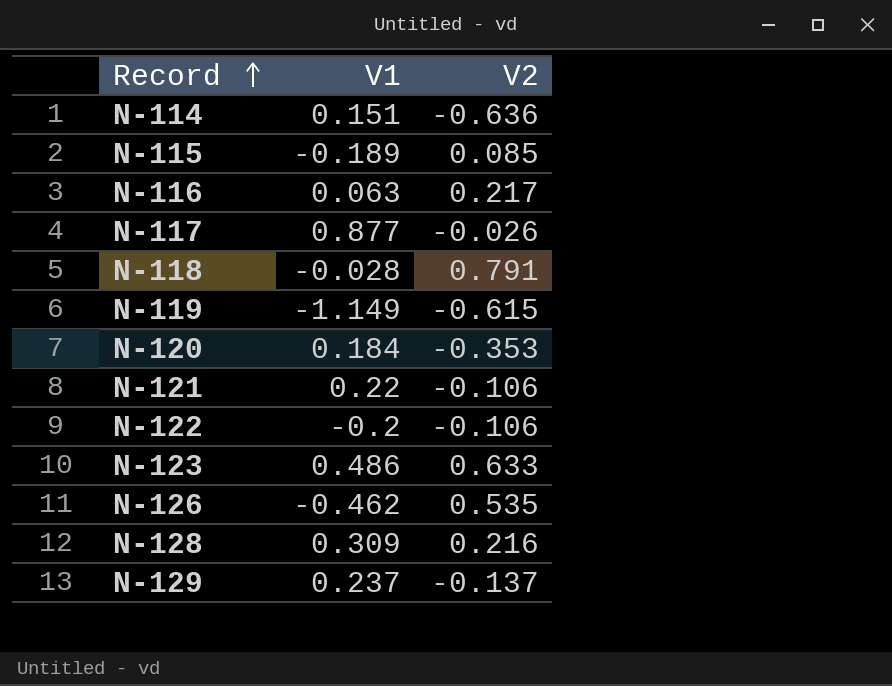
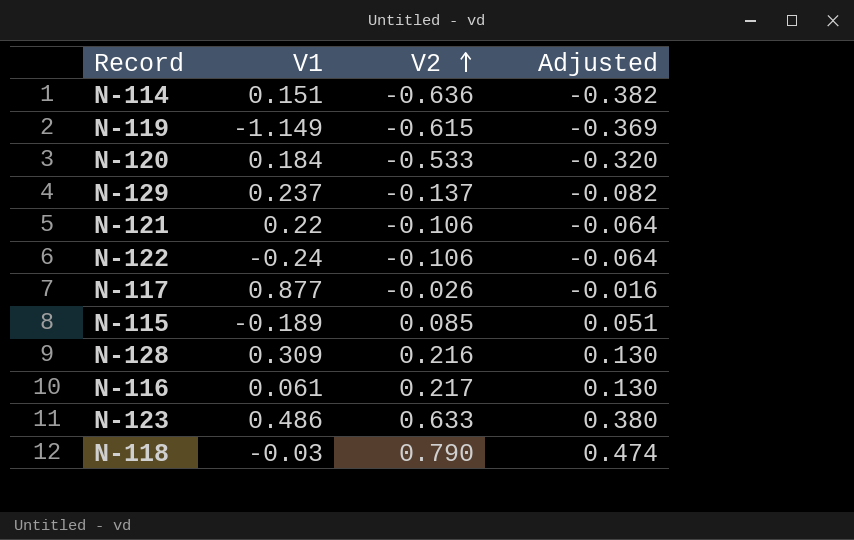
row order: Record ascending -> V2 ascending
column Adjusted | formula: none -> [V2] * 0.6
row N-126: -0.462 | 0.535 -> none
N-120 | V2: -0.353 -> -0.533
N-122 | V1: -0.2 -> -0.24
N-116 | V1: 0.063 -> 0.061
N-118 | V1: -0.028 -> -0.03
N-118 | V2: 0.791 -> 0.790

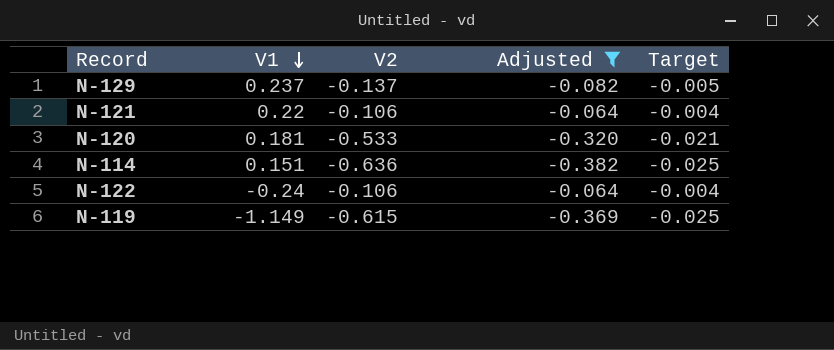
filter: none -> Adjusted <= -0.064
row order: V2 ascending -> V1 descending
column Target | formula: none -> [V2] * 0.04
N-120 | V1: 0.184 -> 0.181

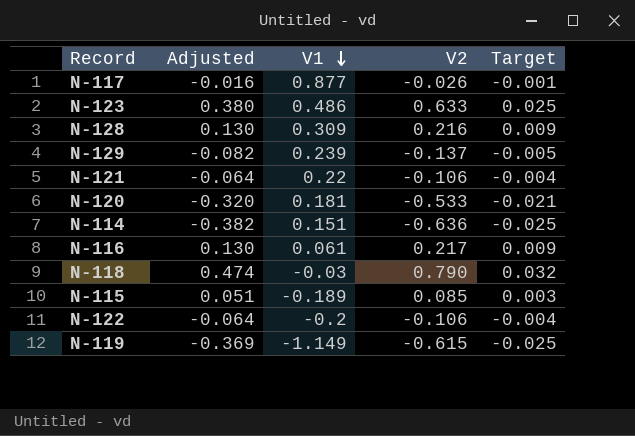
filter: Adjusted <= -0.064 -> none
column Adjusted | position: 4 -> 2
N-129 | V1: 0.237 -> 0.239
N-122 | V1: -0.24 -> -0.2

